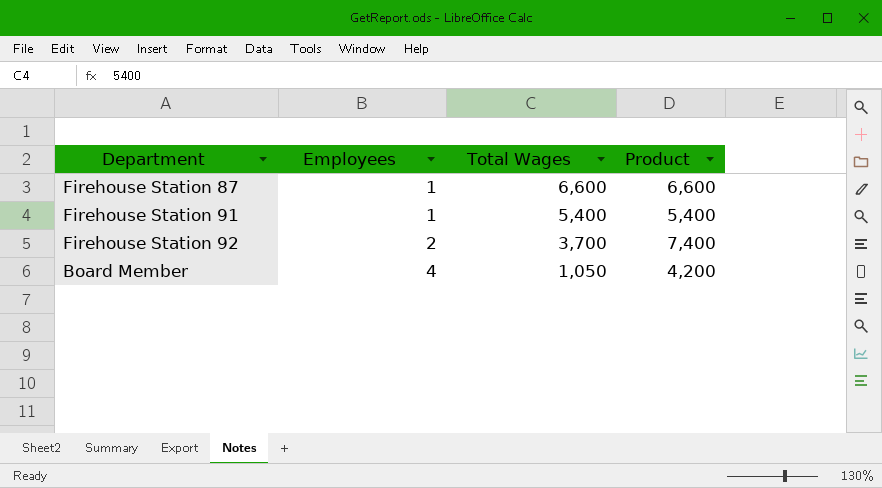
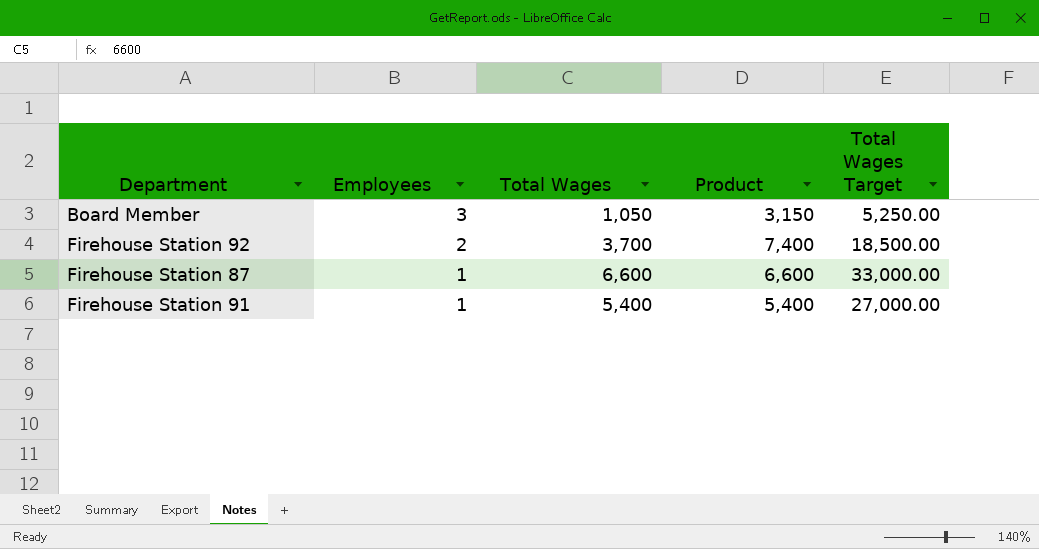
row order: Employees ascending -> Employees descending
column Total Wages Target | formula: none -> [Total Wages] * 5
Board Member | Employees: 4 -> 3
Board Member | Product: 4,200 -> 3,150

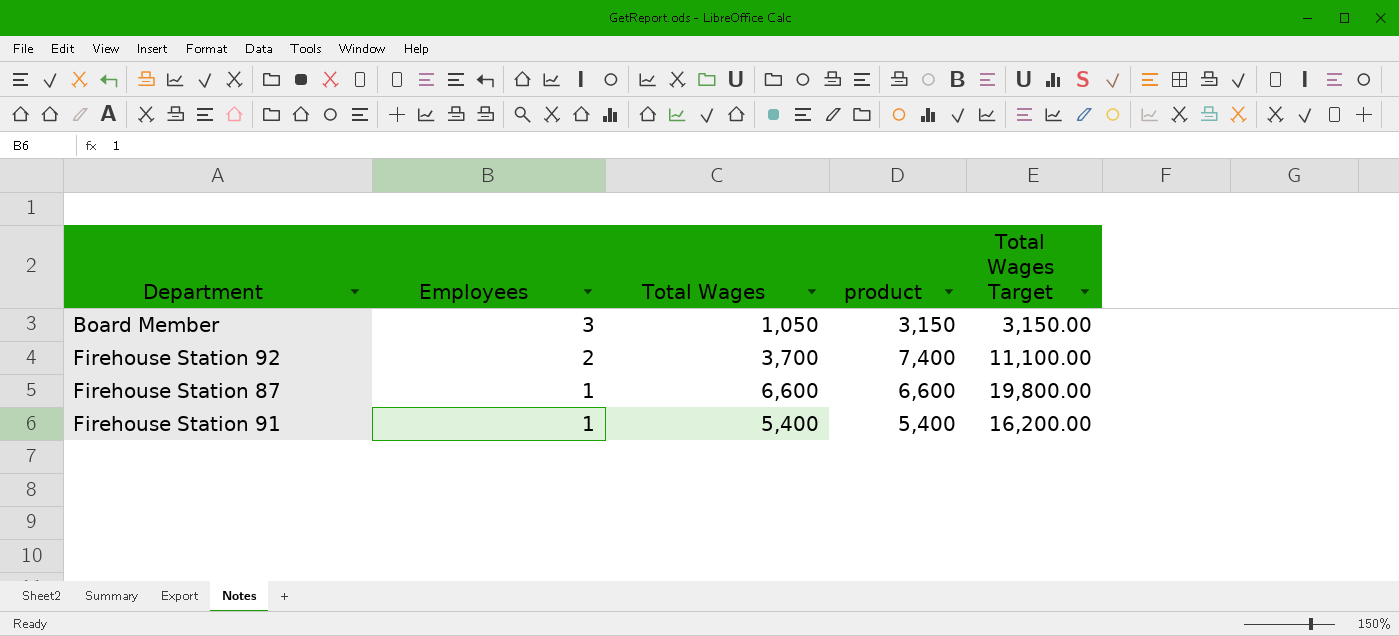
column name: Product -> product
column Total Wages Target | formula: [Total Wages] * 5 -> [Total Wages] * 3

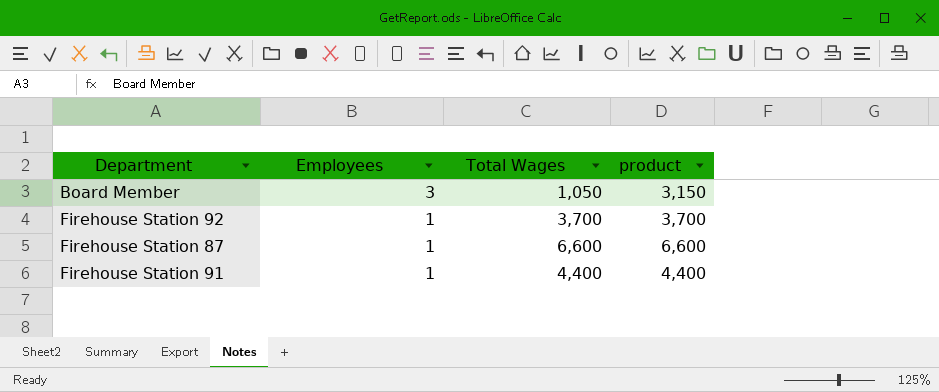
column Total Wages Target | formula: [Total Wages] * 3 -> none
Firehouse Station 92 | Employees: 2 -> 1
Firehouse Station 92 | product: 7,400 -> 3,700
Firehouse Station 91 | Total Wages: 5,400 -> 4,400
Firehouse Station 91 | product: 5,400 -> 4,400

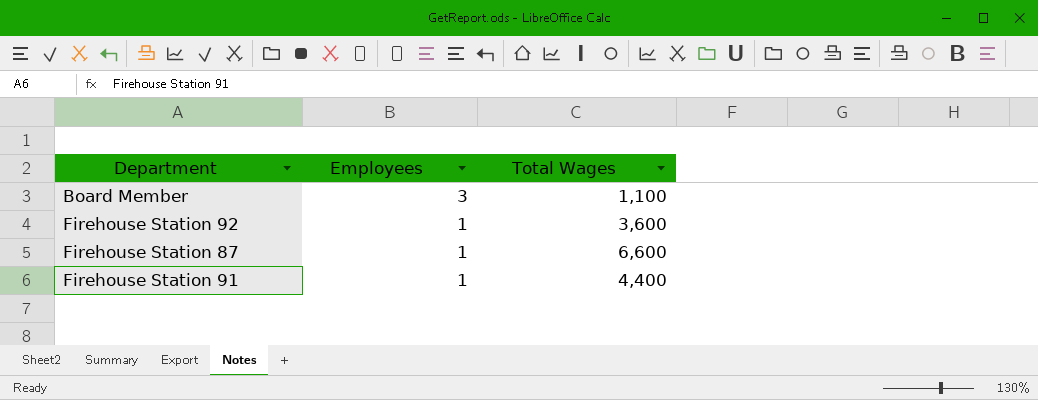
column product | formula: [Employees] * [Total Wages] -> none
Board Member | Total Wages: 1,050 -> 1,100
Firehouse Station 92 | Total Wages: 3,700 -> 3,600

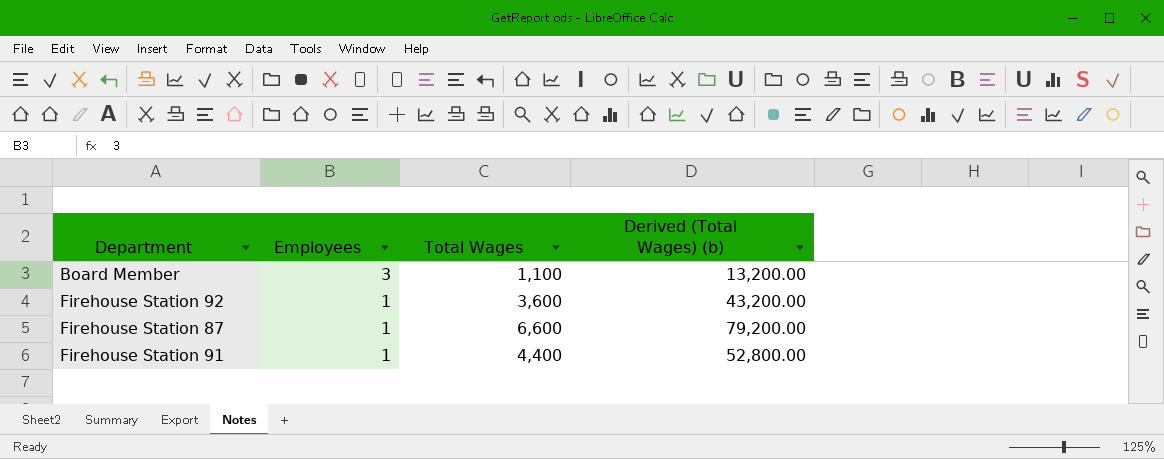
column Derived (Total Wages) (b) | formula: none -> [Total Wages] * 12

